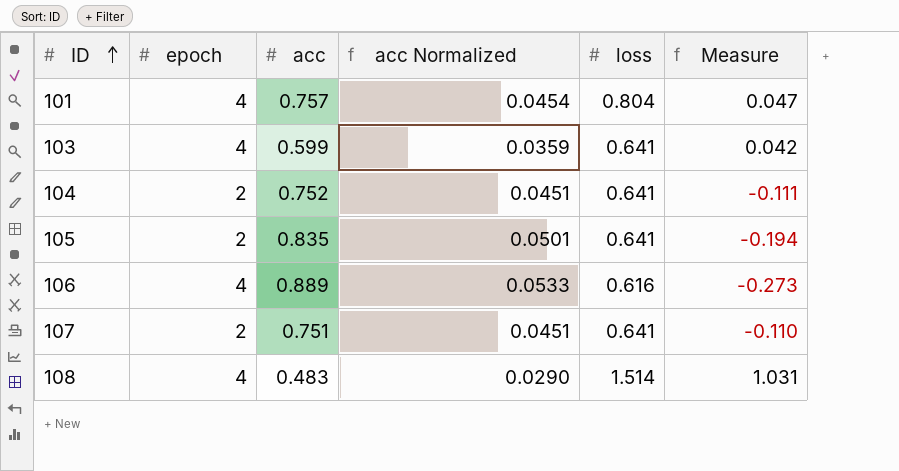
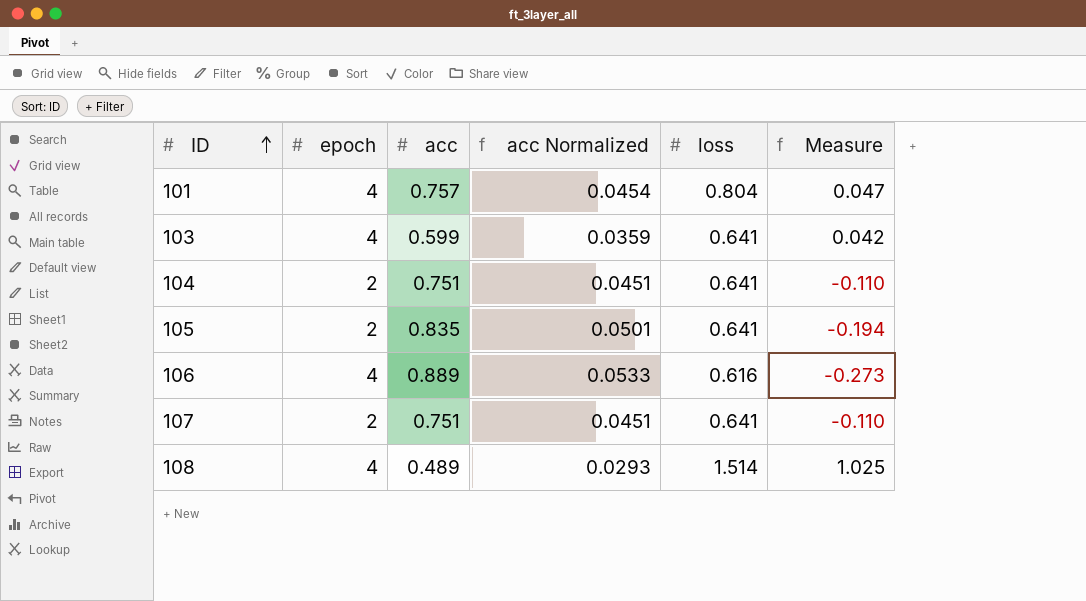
104 | acc: 0.752 -> 0.751
104 | Measure: -0.111 -> -0.110
108 | acc: 0.483 -> 0.489
108 | acc Normalized: 0.0290 -> 0.0293
108 | Measure: 1.031 -> 1.025

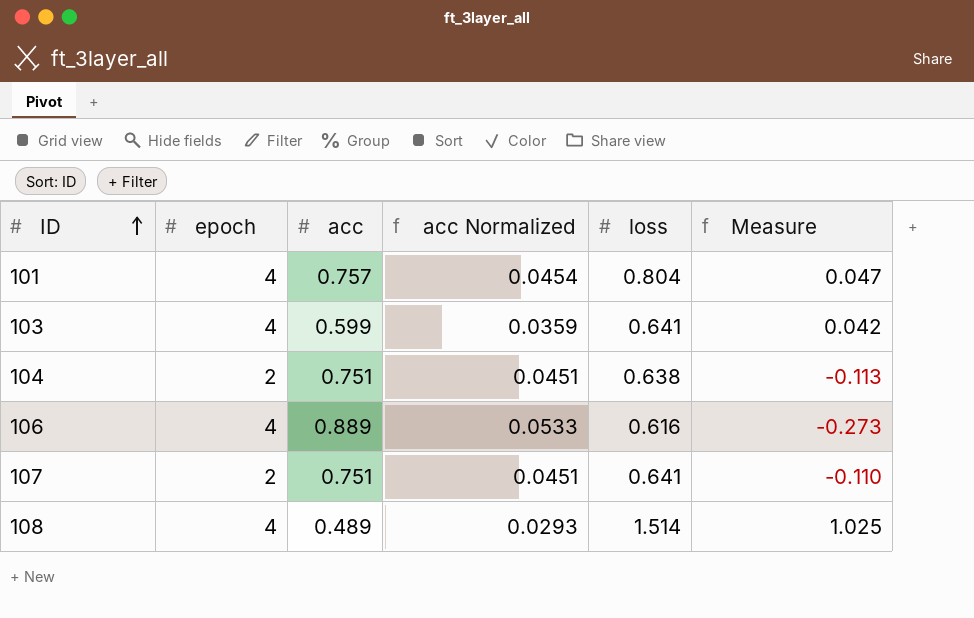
row 105: 2 | 0.835 | 0.0501 | 0.641 | -0.194 -> none
104 | loss: 0.641 -> 0.638
104 | Measure: -0.110 -> -0.113

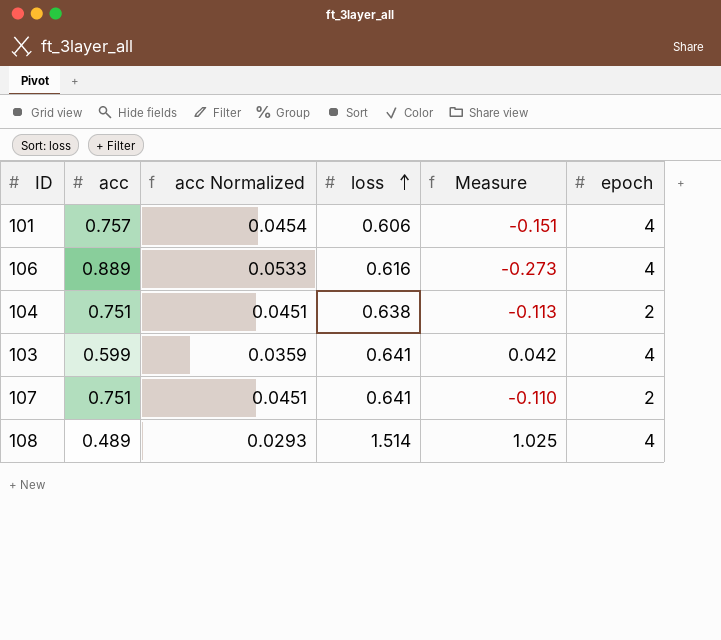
row order: ID ascending -> loss ascending
column epoch | position: 2 -> 6
101 | loss: 0.804 -> 0.606
101 | Measure: 0.047 -> -0.151

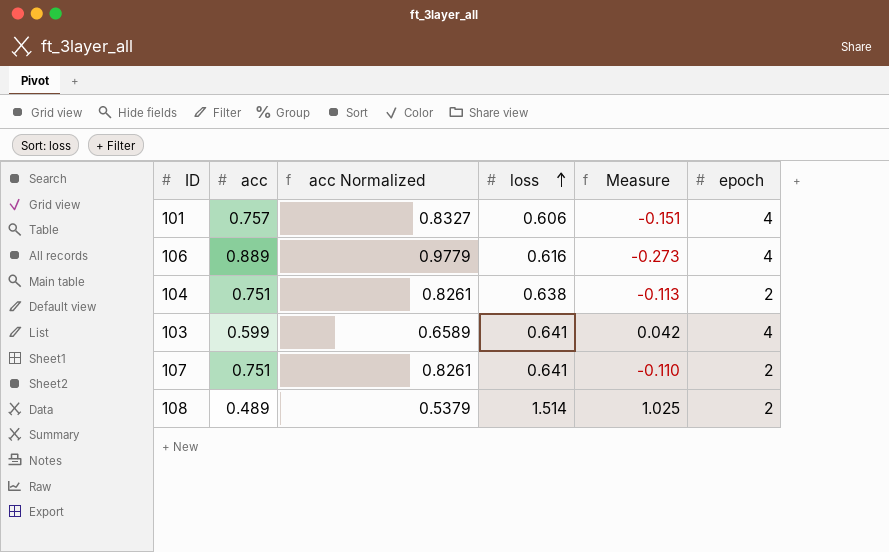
column acc Normalized | formula: [acc] * 0.06 -> [acc] * 1.1
108 | epoch: 4 -> 2

